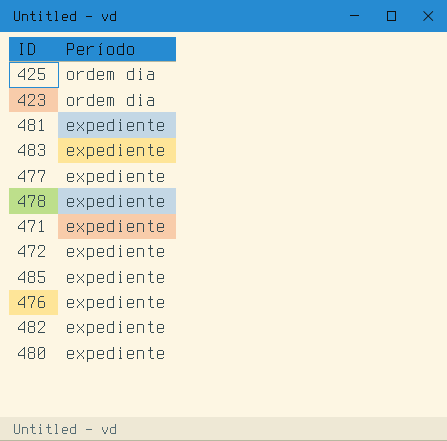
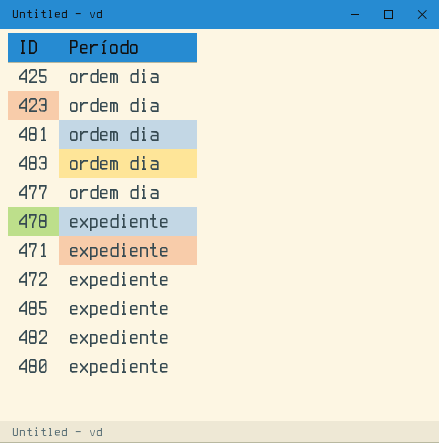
row 476: expediente -> none
481 | Período: expediente -> ordem dia
483 | Período: expediente -> ordem dia
477 | Período: expediente -> ordem dia

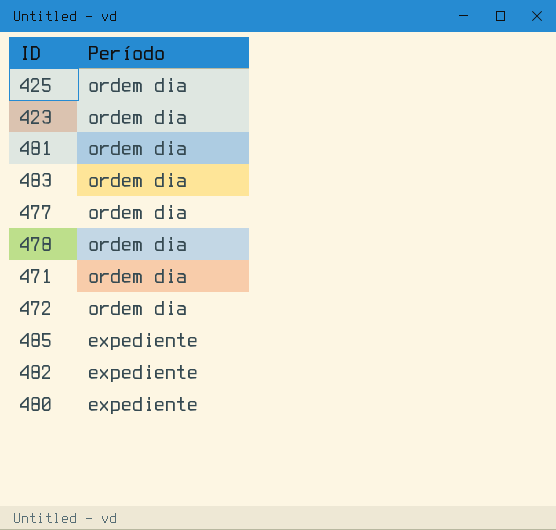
478 | Período: expediente -> ordem dia
471 | Período: expediente -> ordem dia
472 | Período: expediente -> ordem dia

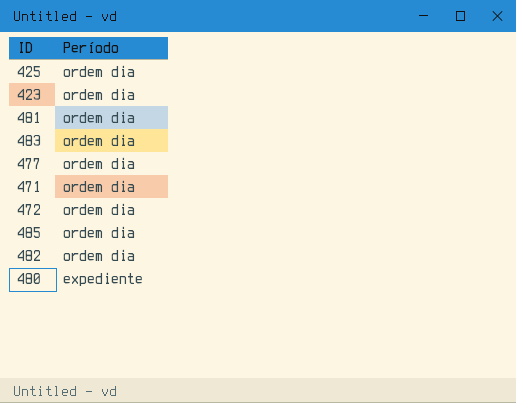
row 478: ordem dia -> none
485 | Período: expediente -> ordem dia
482 | Período: expediente -> ordem dia

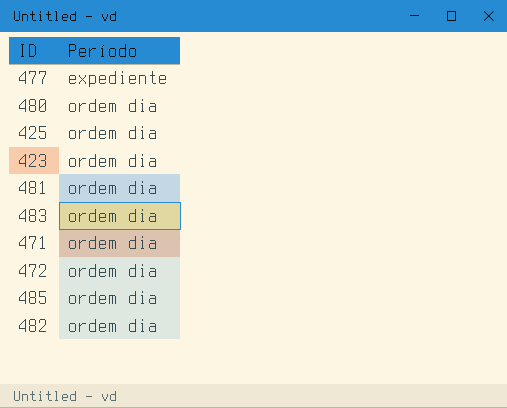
row order: Período descending -> Período ascending
477 | Período: ordem dia -> expediente
480 | Período: expediente -> ordem dia

